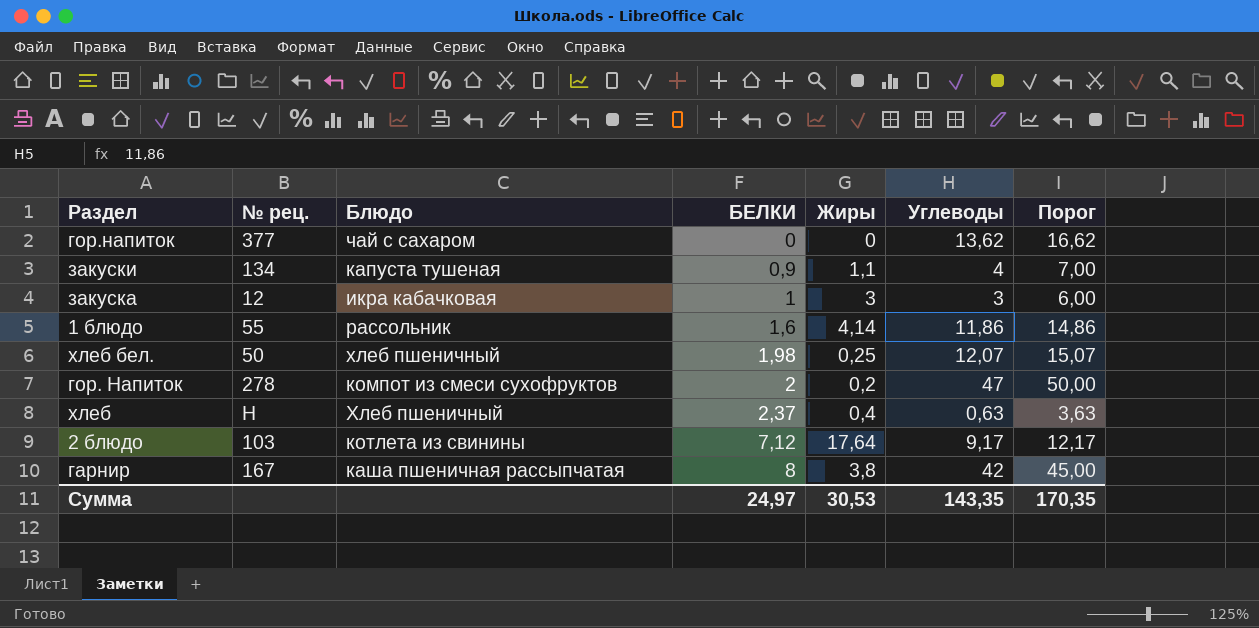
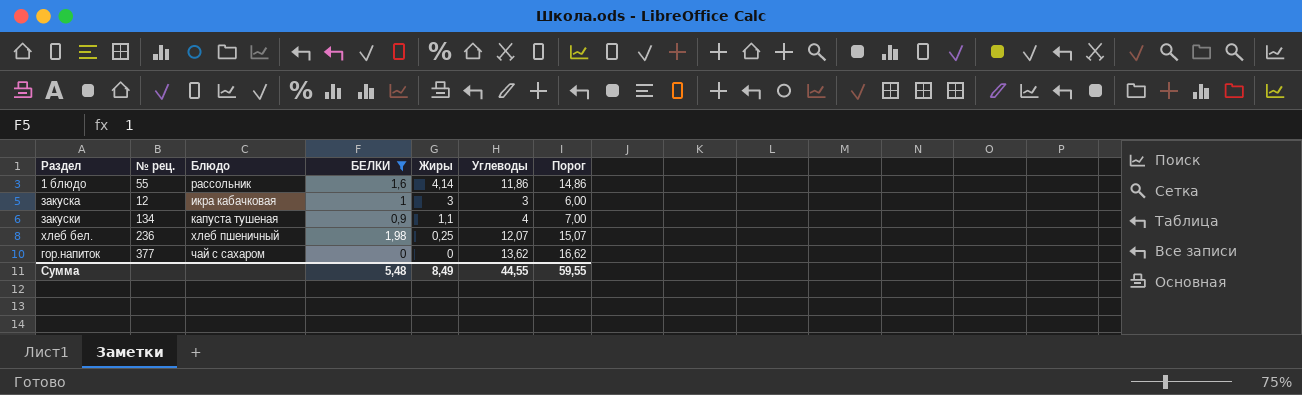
filter: none -> БЕЛКИ <= 1,98
row order: БЕЛКИ ascending -> Жиры descending
хлеб бел. | № рец.: 50 -> 236
Сумма | БЕЛКИ: 24,97 -> 5,48
Сумма | Жиры: 30,53 -> 8,49
Сумма | Углеводы: 143,35 -> 44,55
Сумма | Порог: 170,35 -> 59,55

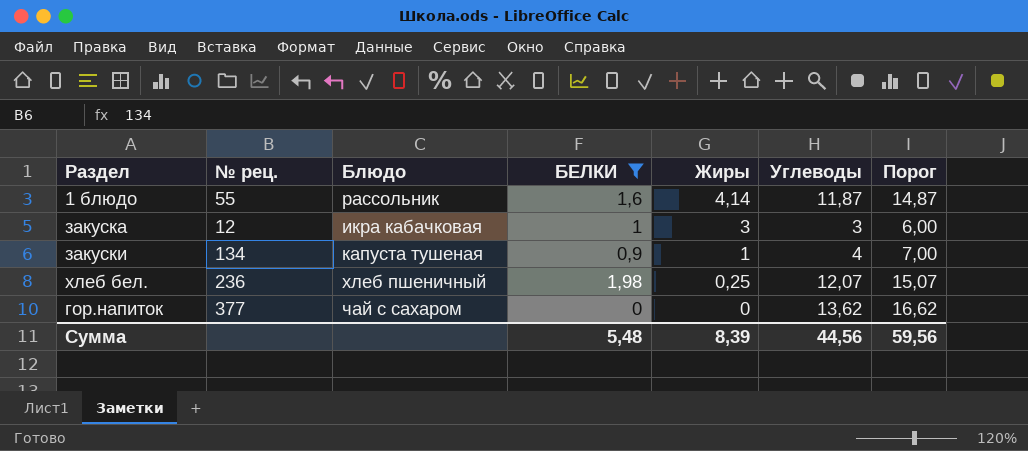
1 блюдо | Углеводы: 11,86 -> 11,87
1 блюдо | Порог: 14,86 -> 14,87
закуски | Жиры: 1,1 -> 1
Сумма | Жиры: 8,49 -> 8,39
Сумма | Углеводы: 44,55 -> 44,56
Сумма | Порог: 59,55 -> 59,56

